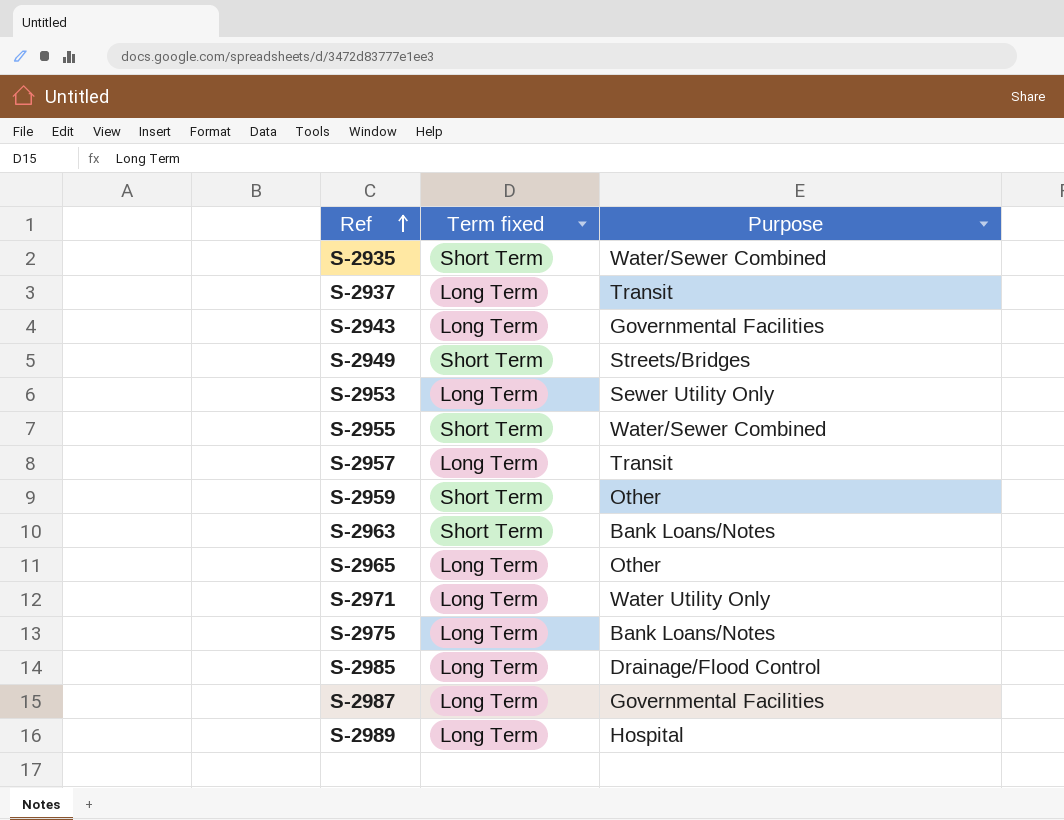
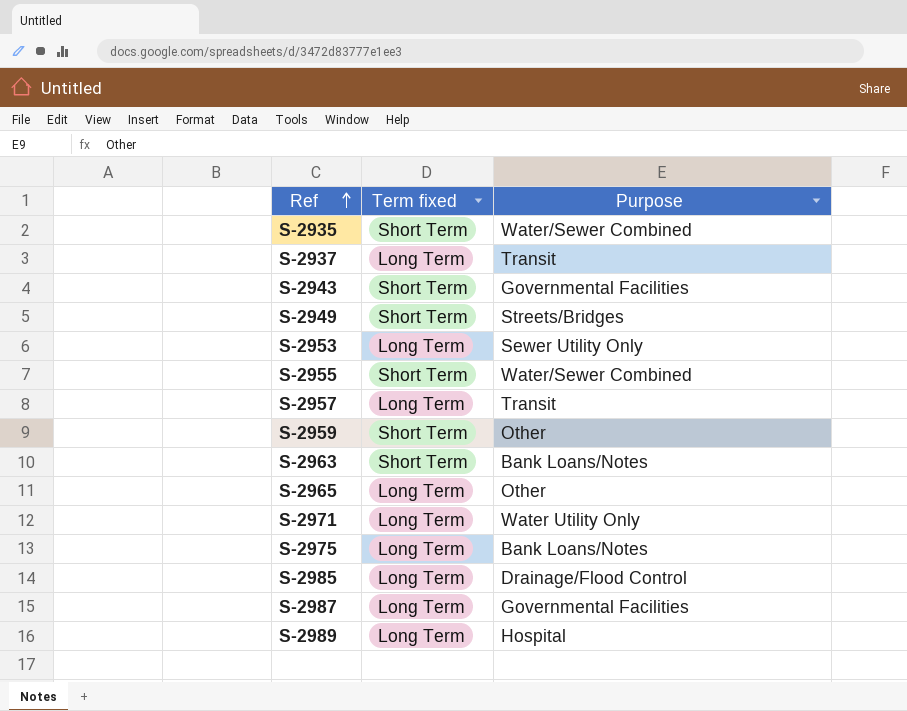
S-2943 | Term fixed: Long Term -> Short Term

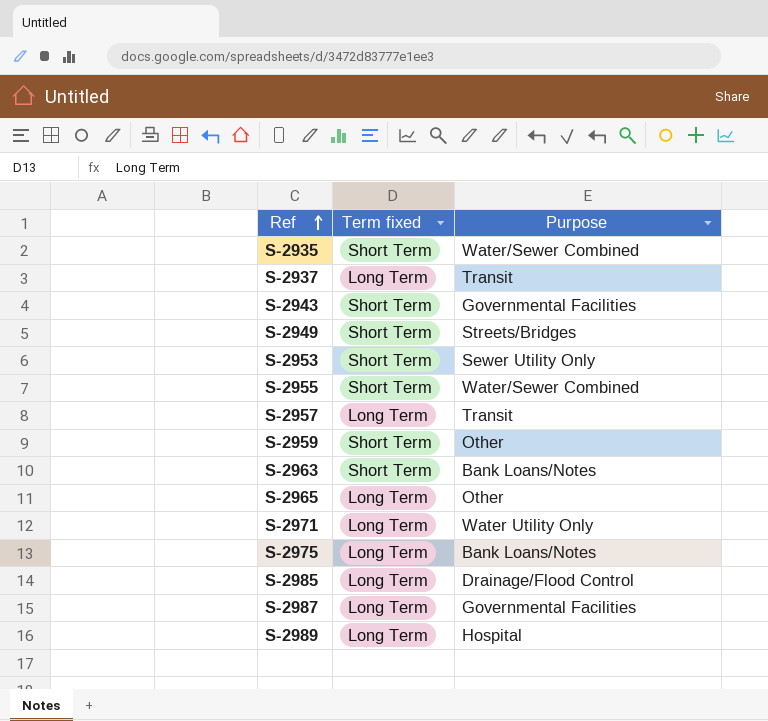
S-2953 | Term fixed: Long Term -> Short Term

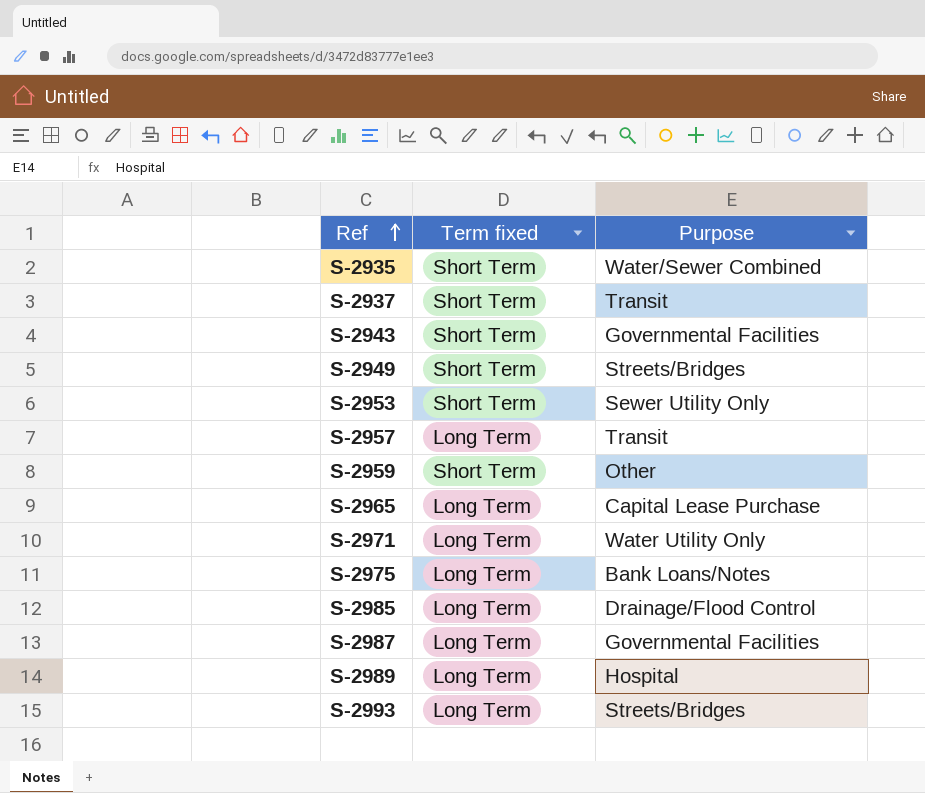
row S-2955: Short Term | Water/Sewer Combined -> none
row S-2963: Short Term | Bank Loans/Notes -> none
S-2937 | Term fixed: Long Term -> Short Term
S-2965 | Purpose: Other -> Capital Lease Purchase
row S-2993: none -> Long Term | Streets/Bridges

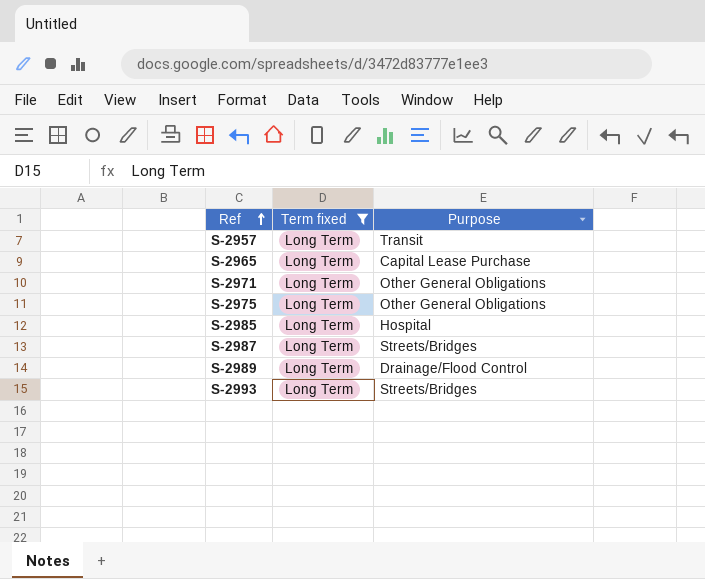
filter: none -> Term fixed = Long Term
S-2971 | Purpose: Water Utility Only -> Other General Obligations
S-2975 | Purpose: Bank Loans/Notes -> Other General Obligations
S-2985 | Purpose: Drainage/Flood Control -> Hospital
S-2987 | Purpose: Governmental Facilities -> Streets/Bridges
S-2989 | Purpose: Hospital -> Drainage/Flood Control

